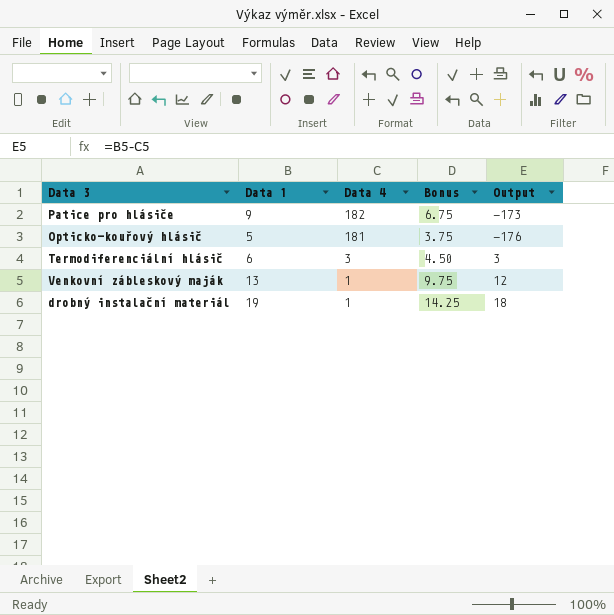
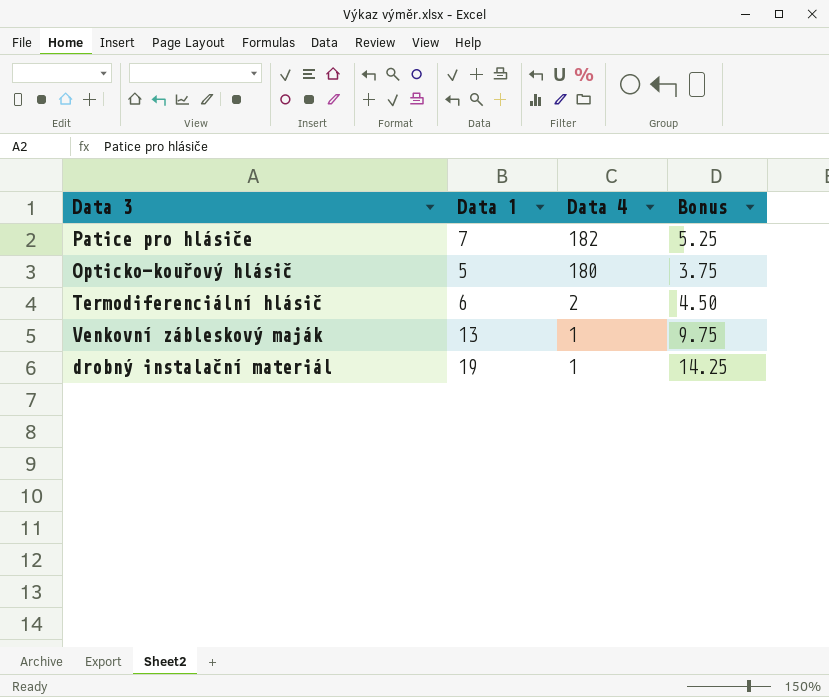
column Output | formula: [Data 1] - [Data 4] -> none
Patice pro hlásiče | Data 1: 9 -> 7
Patice pro hlásiče | Bonus: 6.75 -> 5.25
Opticko-kouřový hlásič | Data 4: 181 -> 180
Termodiferenciální hlásič | Data 4: 3 -> 2

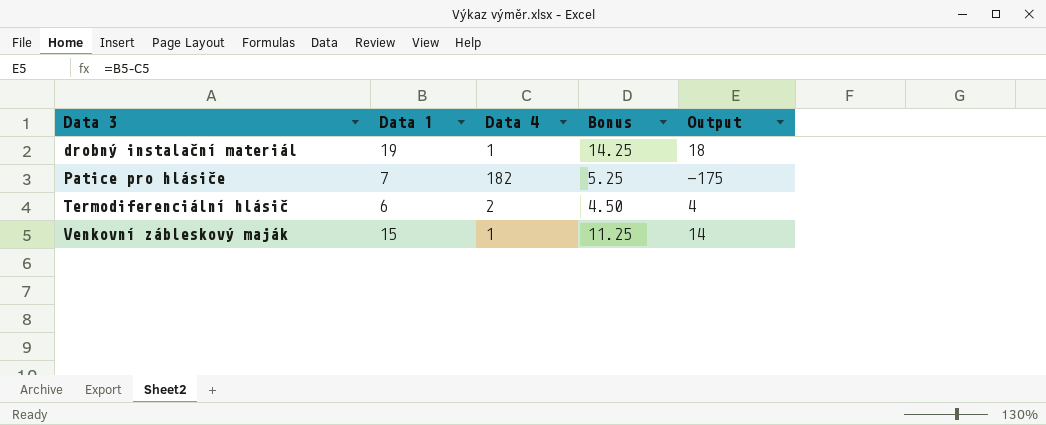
row order: Data 4 descending -> Data 3 ascending
column Output | formula: none -> [Data 1] - [Data 4]
row Opticko-kouřový hlásič: 5 | 180 | 3.75 -> none
Venkovní zábleskový maják | Data 1: 13 -> 15
Venkovní zábleskový maják | Bonus: 9.75 -> 11.25

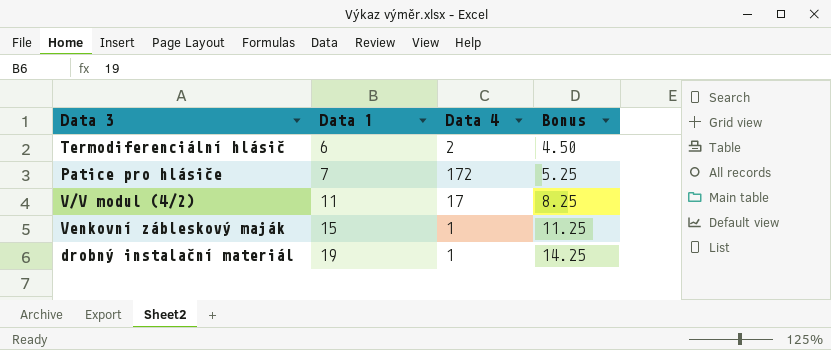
row order: Data 3 ascending -> Data 1 ascending
column Output | formula: [Data 1] - [Data 4] -> none
Patice pro hlásiče | Data 4: 182 -> 172
row V/V modul (4/2): none -> 11 | 17 | 8.25

